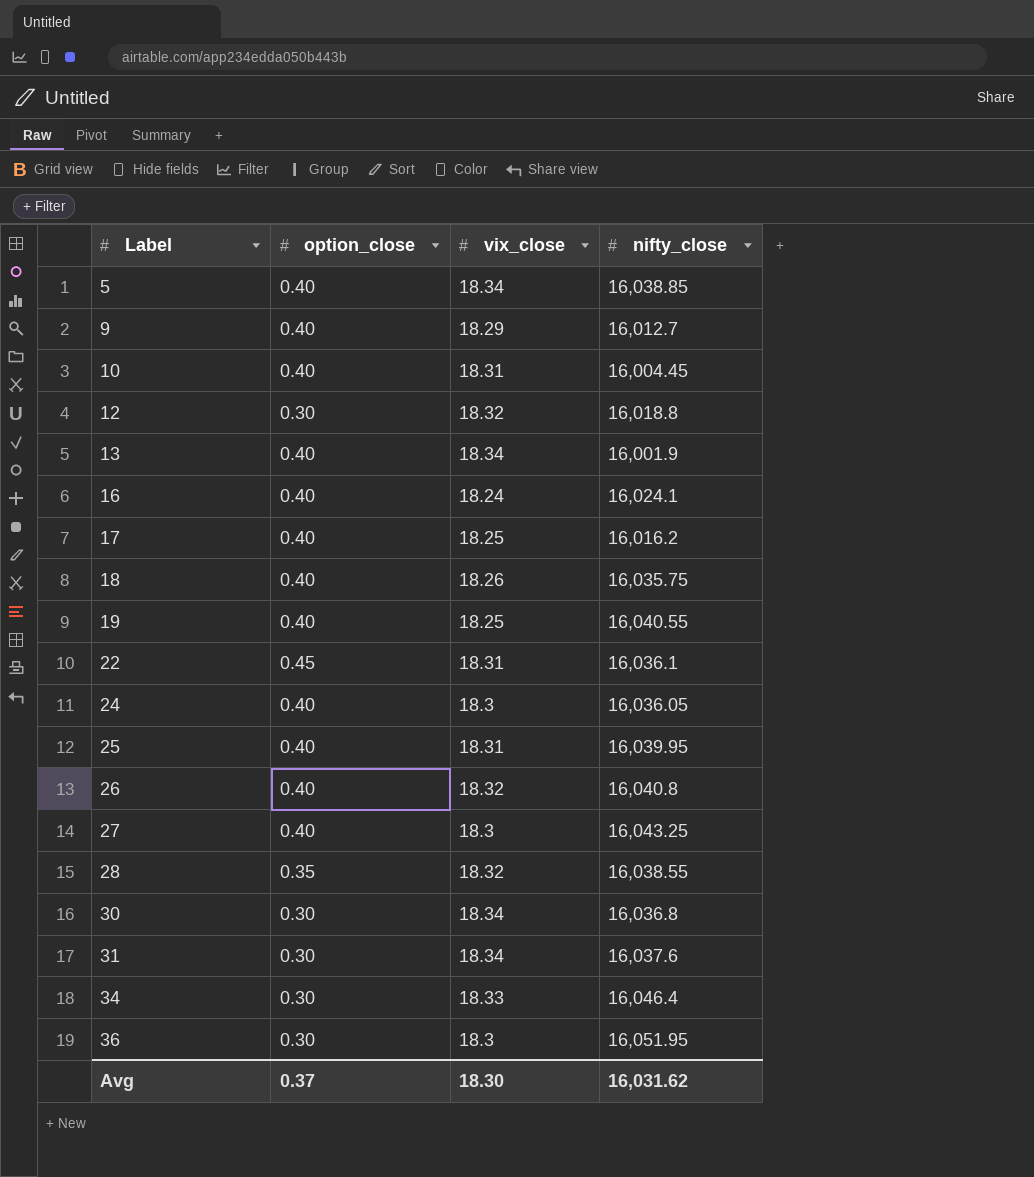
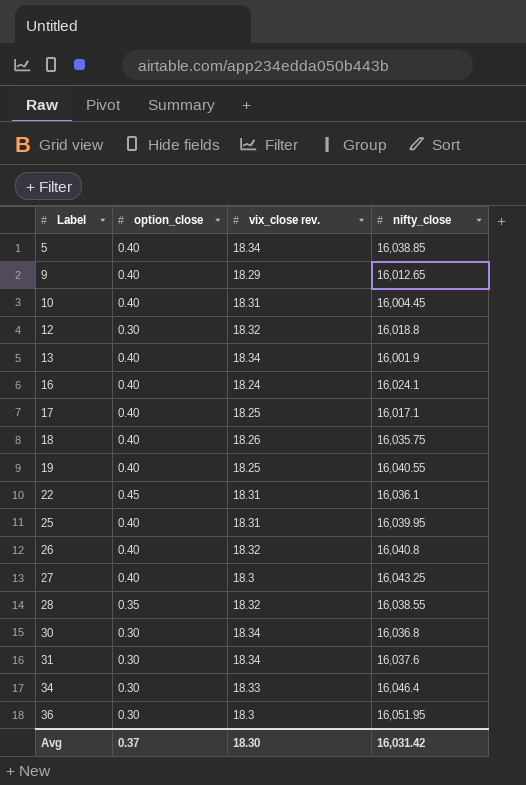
column name: vix_close -> vix_close rev.
row 24: 0.40 | 18.3 | 16,036.05 -> none
9 | nifty_close: 16,012.7 -> 16,012.65
17 | nifty_close: 16,016.2 -> 16,017.1
Avg | nifty_close: 16,031.62 -> 16,031.42

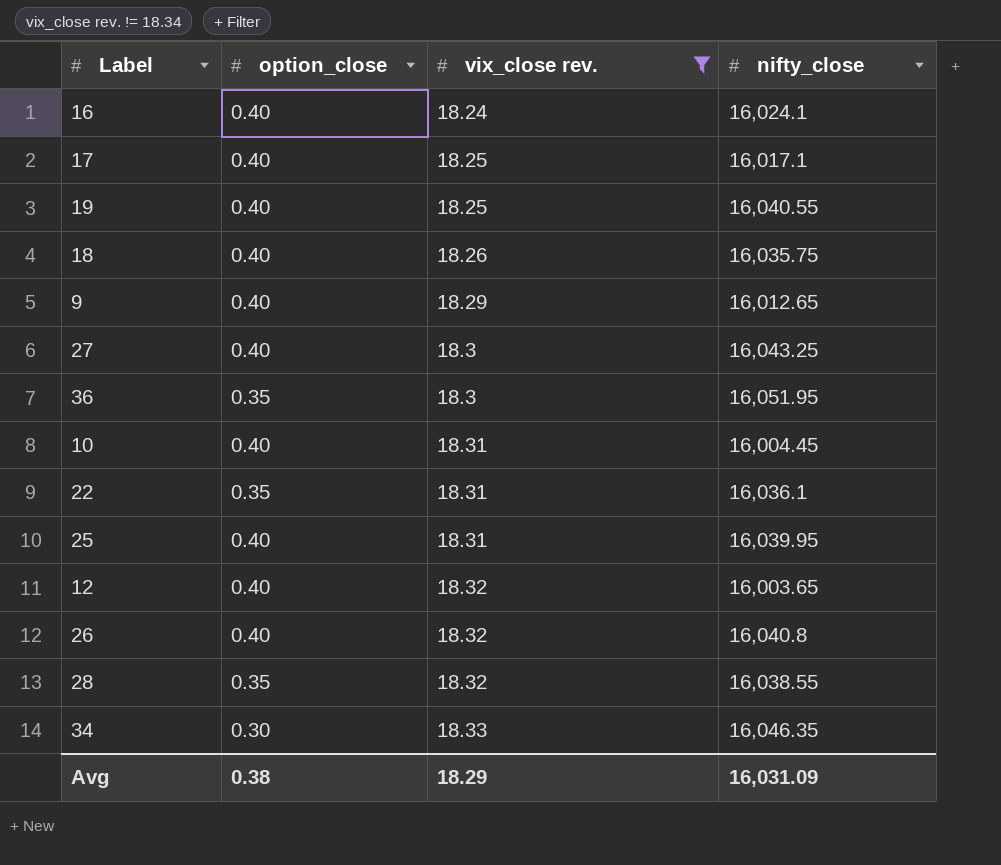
filter: none -> vix_close rev. != 18.34
row order: Label ascending -> vix_close rev. ascending
36 | option_close: 0.30 -> 0.35
22 | option_close: 0.45 -> 0.35
12 | option_close: 0.30 -> 0.40
12 | nifty_close: 16,018.8 -> 16,003.65
34 | nifty_close: 16,046.4 -> 16,046.35
Avg | option_close: 0.37 -> 0.38
Avg | vix_close rev.: 18.30 -> 18.29
Avg | nifty_close: 16,031.42 -> 16,031.09

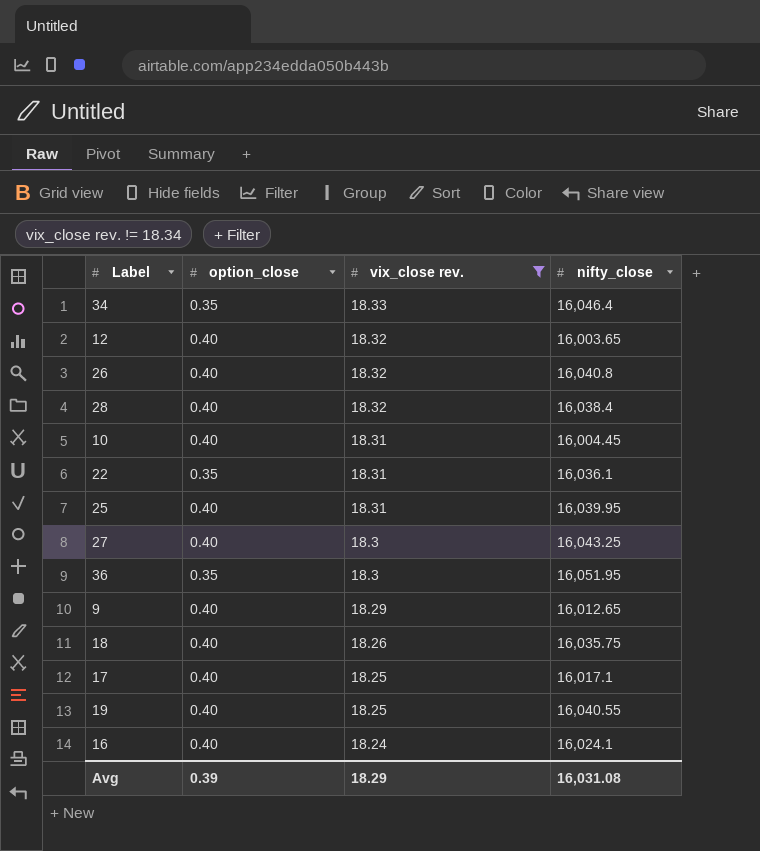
row order: vix_close rev. ascending -> vix_close rev. descending
34 | option_close: 0.30 -> 0.35
34 | nifty_close: 16,046.35 -> 16,046.4
28 | option_close: 0.35 -> 0.40
28 | nifty_close: 16,038.55 -> 16,038.4
Avg | option_close: 0.38 -> 0.39
Avg | nifty_close: 16,031.09 -> 16,031.08

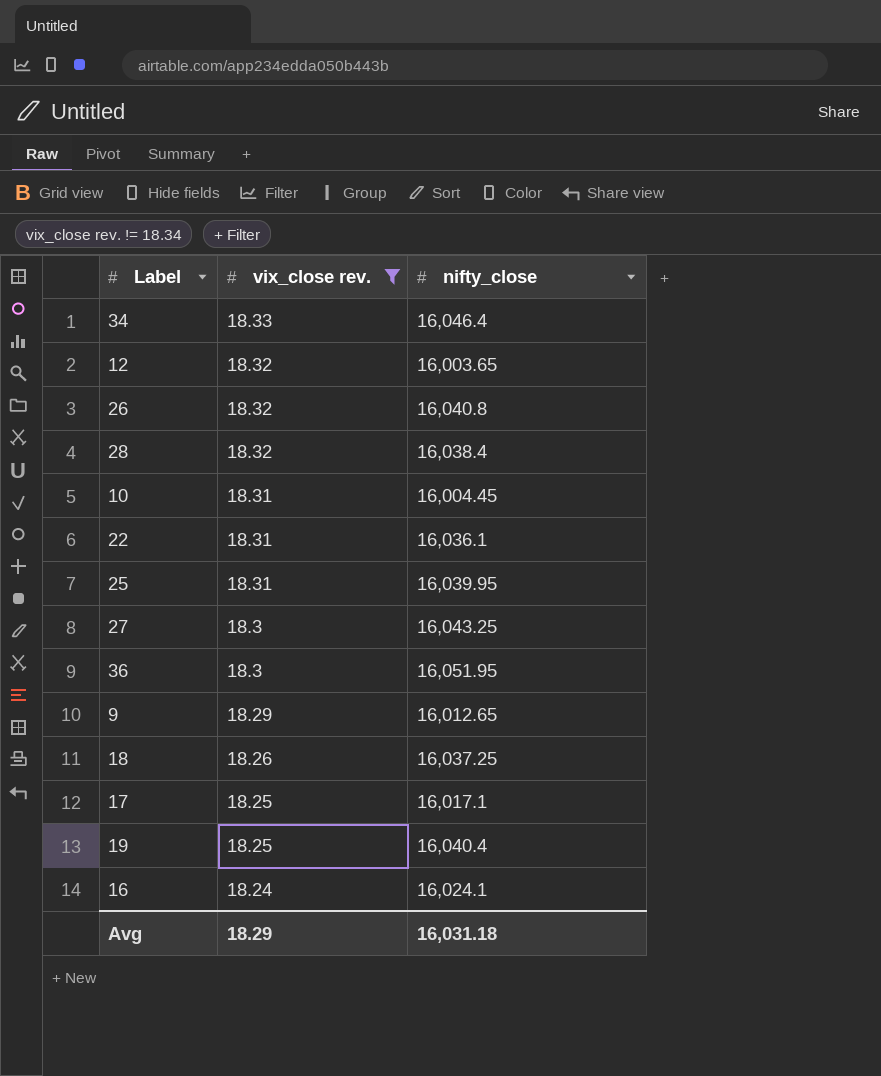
column option_close | position: 2 -> none
18 | nifty_close: 16,035.75 -> 16,037.25
19 | nifty_close: 16,040.55 -> 16,040.4
Avg | nifty_close: 16,031.08 -> 16,031.18

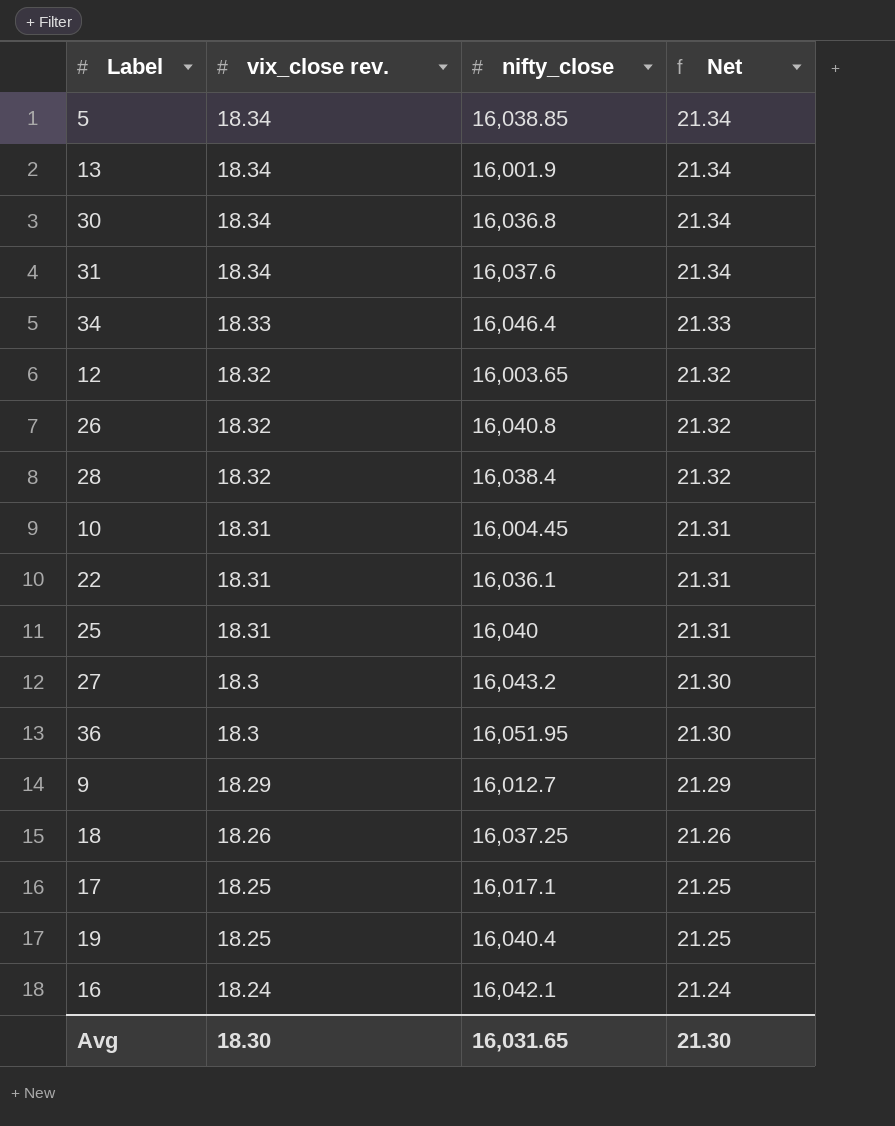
filter: vix_close rev. != 18.34 -> none
column Net | formula: none -> [vix_close rev.] + 3
25 | nifty_close: 16,039.95 -> 16,040
27 | nifty_close: 16,043.25 -> 16,043.2
9 | nifty_close: 16,012.65 -> 16,012.7
16 | nifty_close: 16,024.1 -> 16,042.1
Avg | vix_close rev.: 18.29 -> 18.30
Avg | nifty_close: 16,031.18 -> 16,031.65

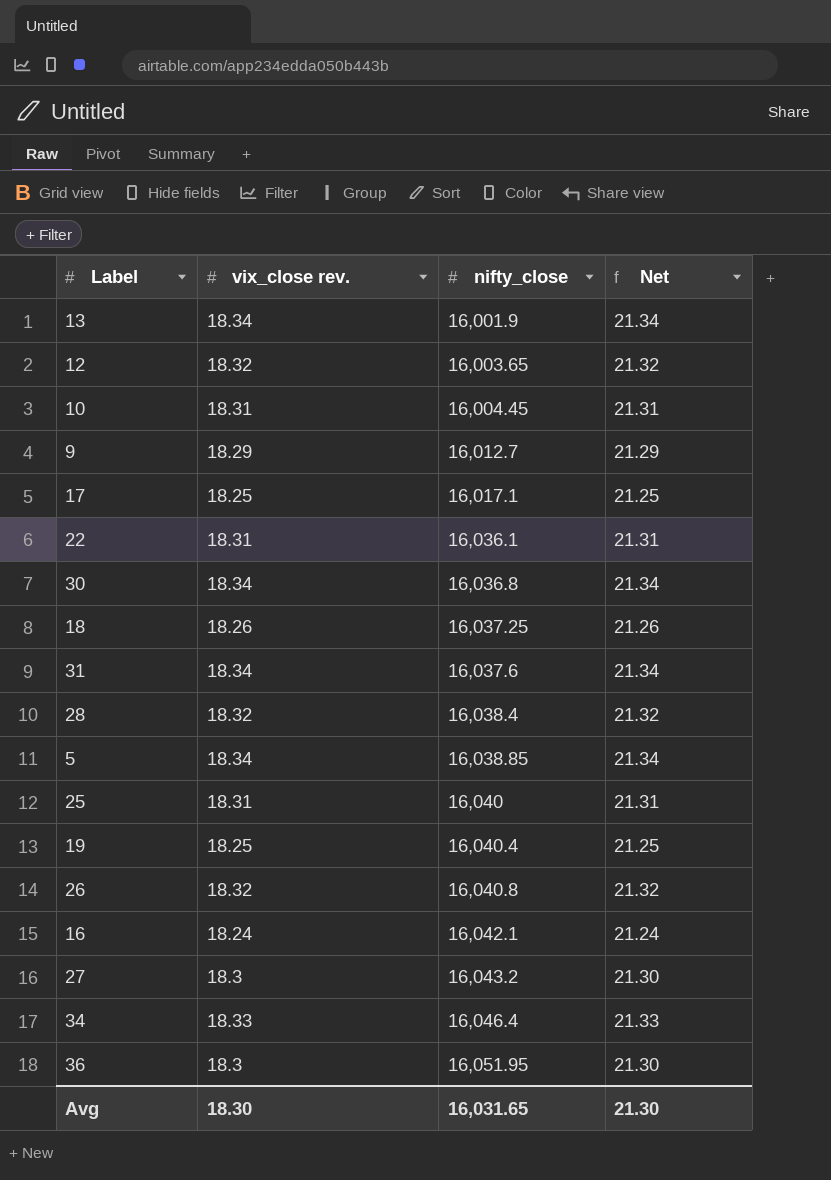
row order: vix_close rev. descending -> nifty_close ascending

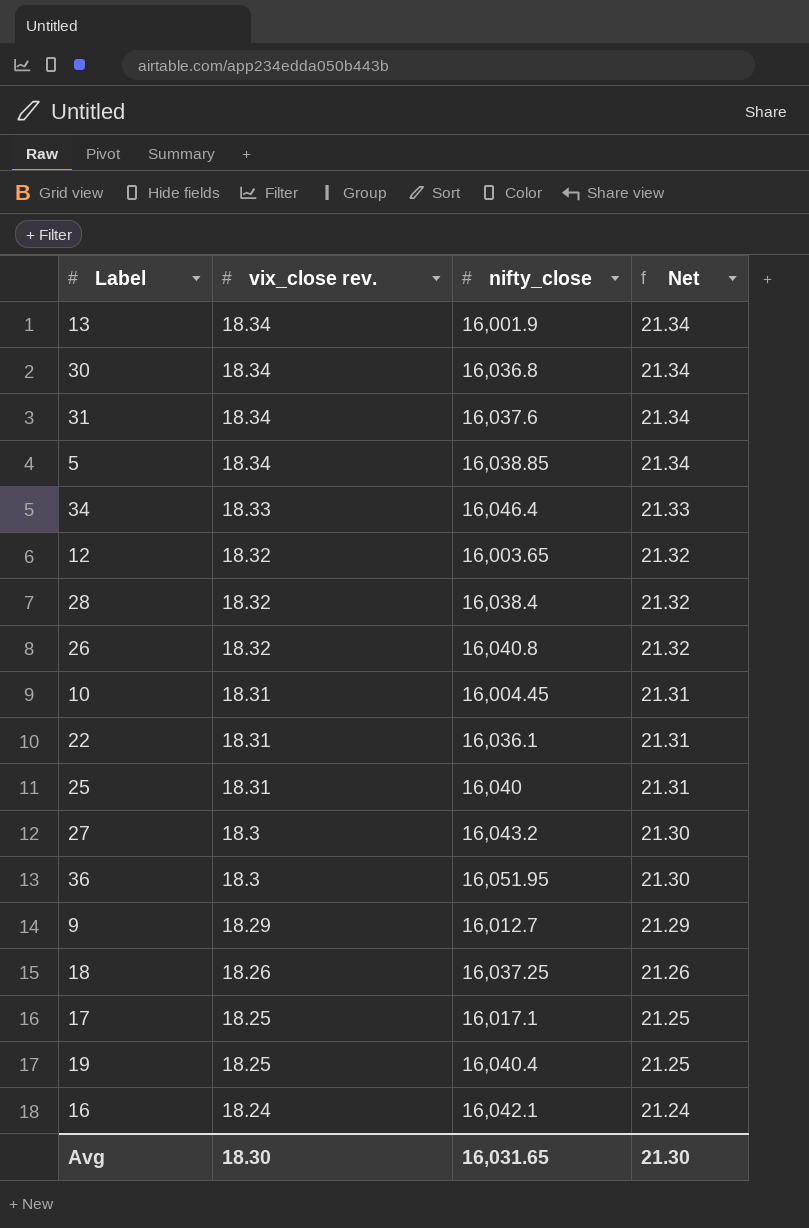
row order: nifty_close ascending -> vix_close rev. descending

